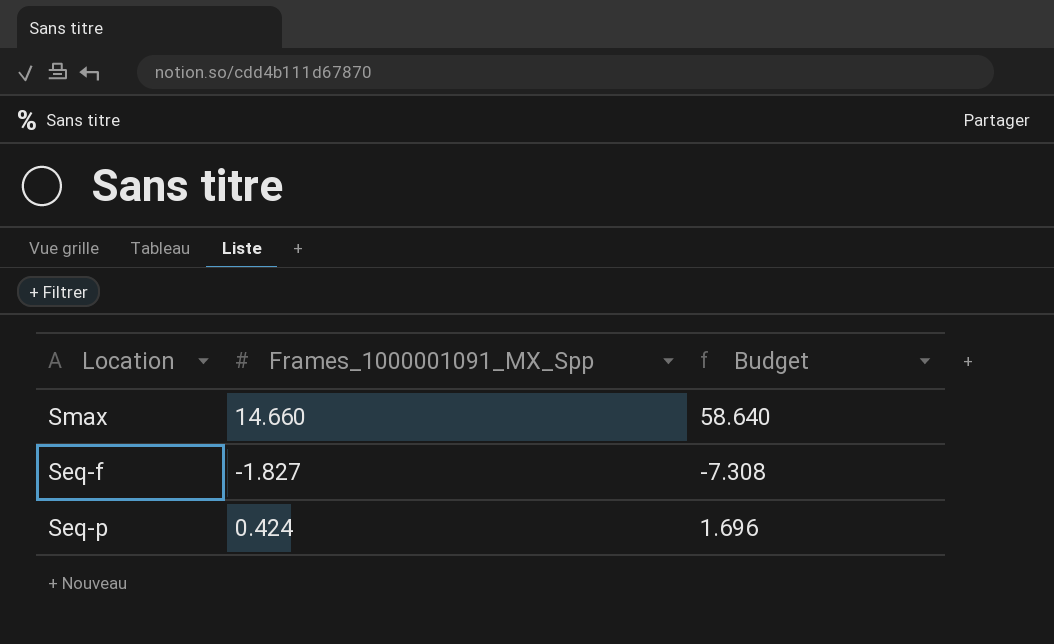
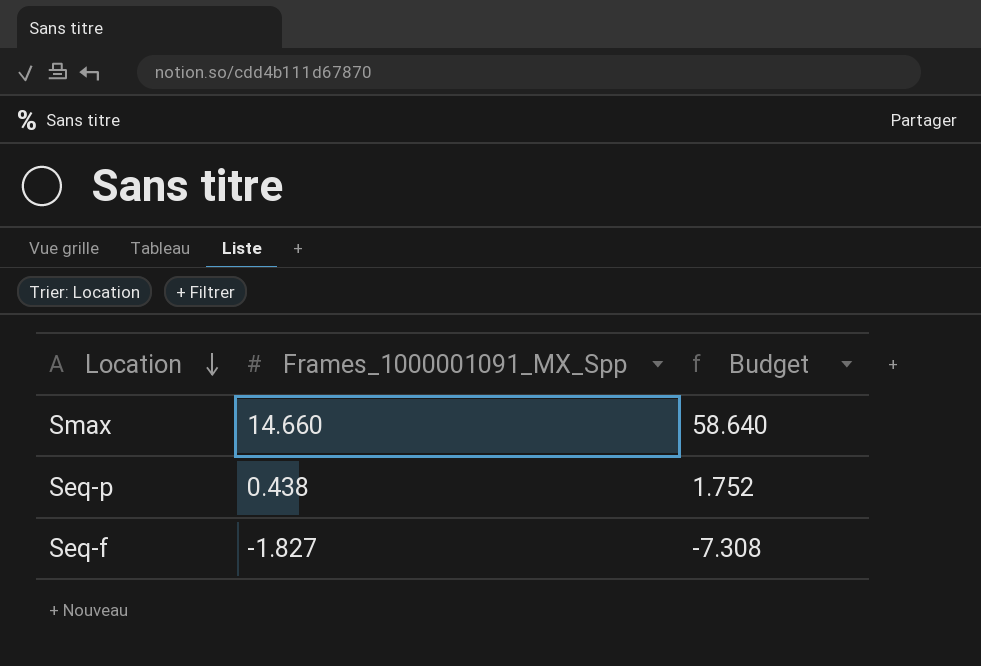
row order: none -> Location descending
Seq-p | Frames_1000001091_MX_Spp: 0.424 -> 0.438
Seq-p | Budget: 1.696 -> 1.752

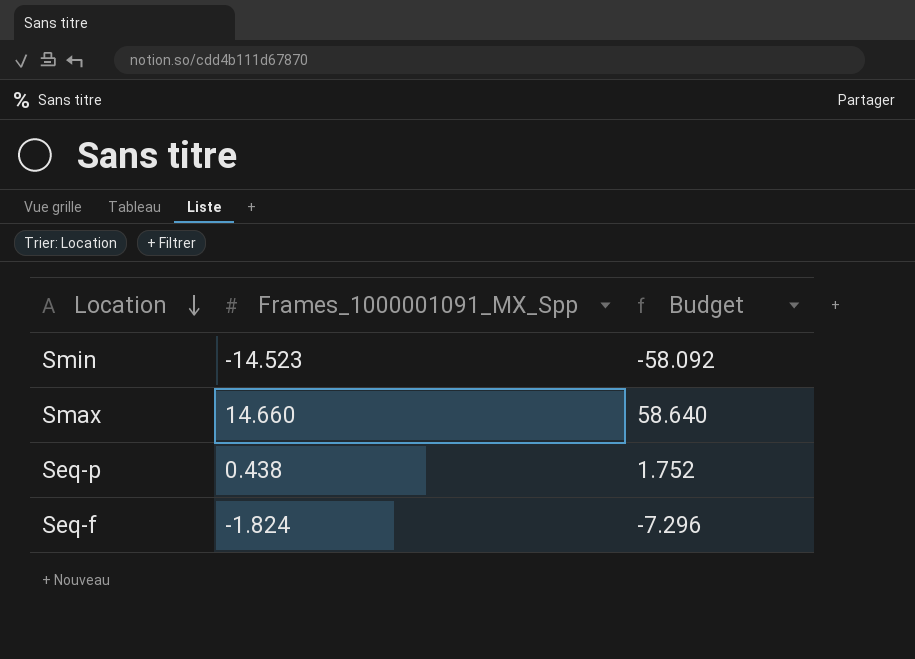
row Smin: none -> -14.523 | -58.092
Seq-f | Frames_1000001091_MX_Spp: -1.827 -> -1.824
Seq-f | Budget: -7.308 -> -7.296

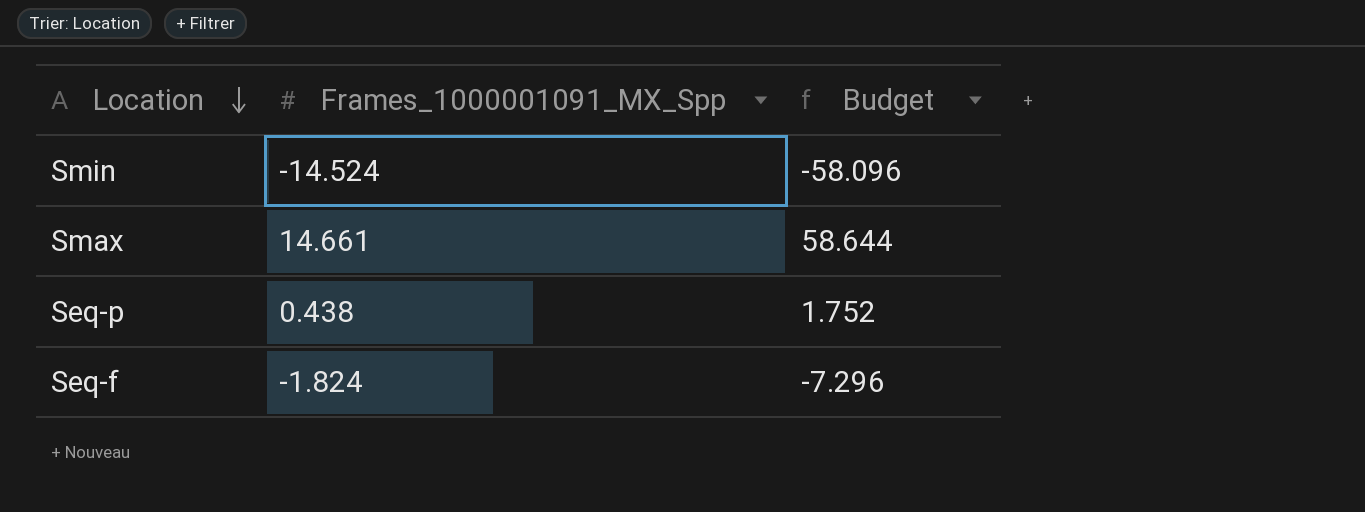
Smin | Frames_1000001091_MX_Spp: -14.523 -> -14.524
Smin | Budget: -58.092 -> -58.096
Smax | Frames_1000001091_MX_Spp: 14.660 -> 14.661
Smax | Budget: 58.640 -> 58.644

